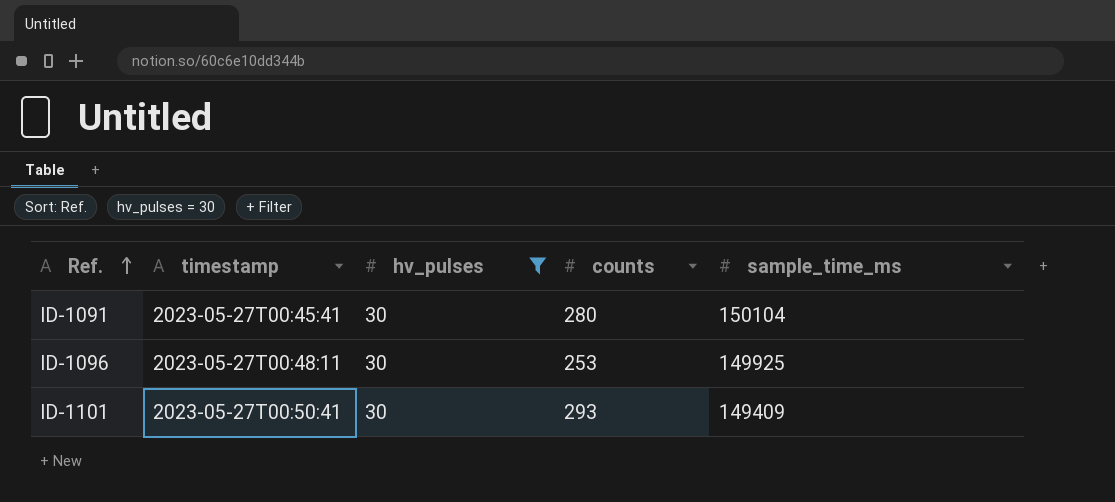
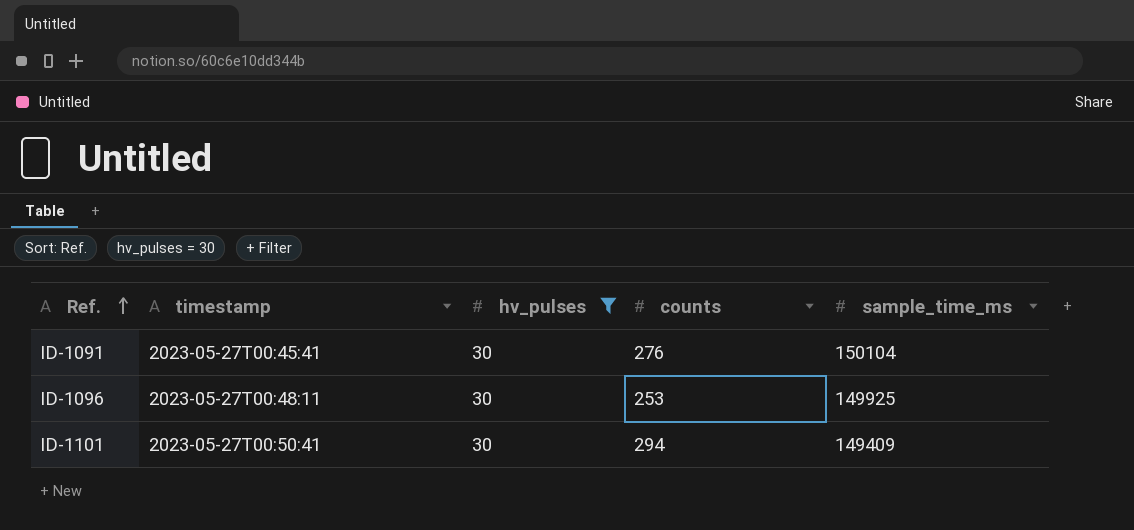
ID-1091 | counts: 280 -> 276
ID-1101 | counts: 293 -> 294

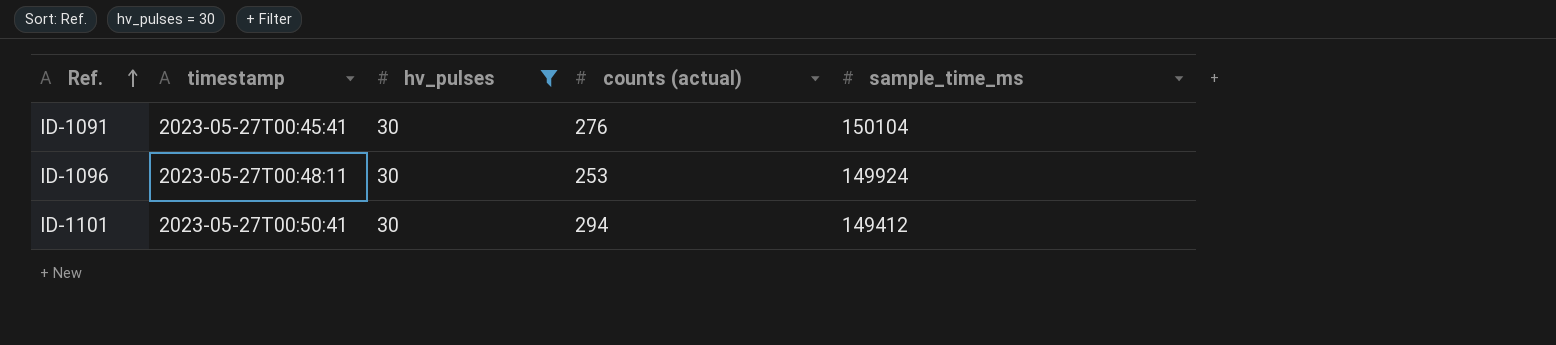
column name: counts -> counts (actual)
ID-1096 | sample_time_ms: 149925 -> 149924
ID-1101 | sample_time_ms: 149409 -> 149412

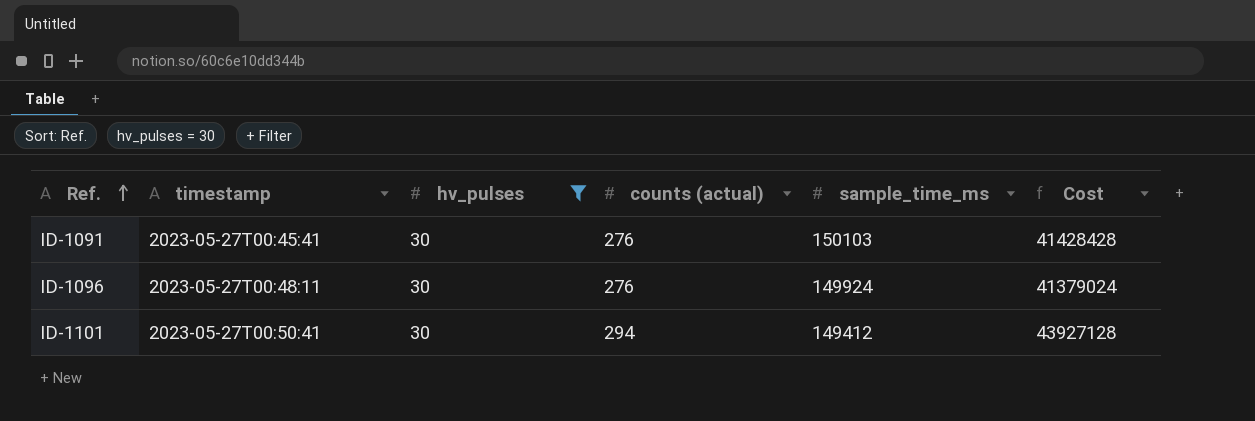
column Cost | formula: none -> [counts (actual)] * [sample_time_ms]
ID-1091 | sample_time_ms: 150104 -> 150103
ID-1096 | counts (actual): 253 -> 276

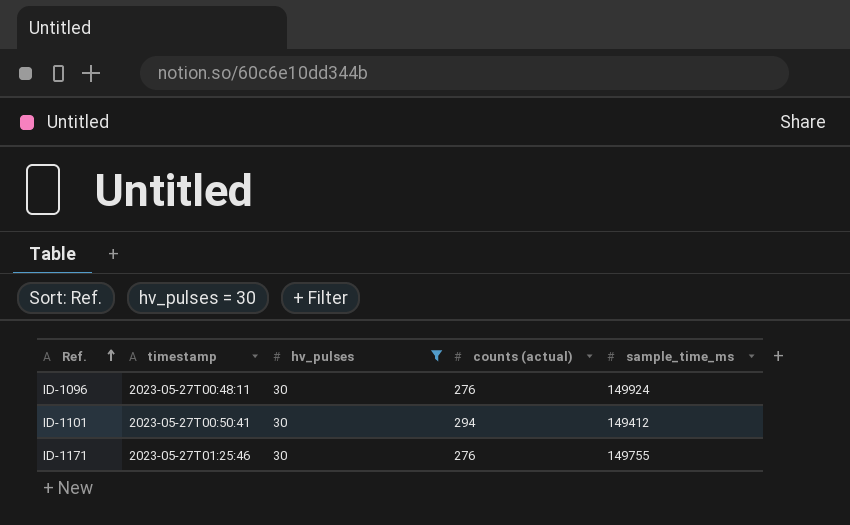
column Cost | formula: [counts (actual)] * [sample_time_ms] -> none
row ID-1091: 2023-05-27T00:45:41 | 30 | 276 | 150103 | 41428428 -> none
row ID-1171: none -> 2023-05-27T01:25:46 | 30 | 276 | 149755

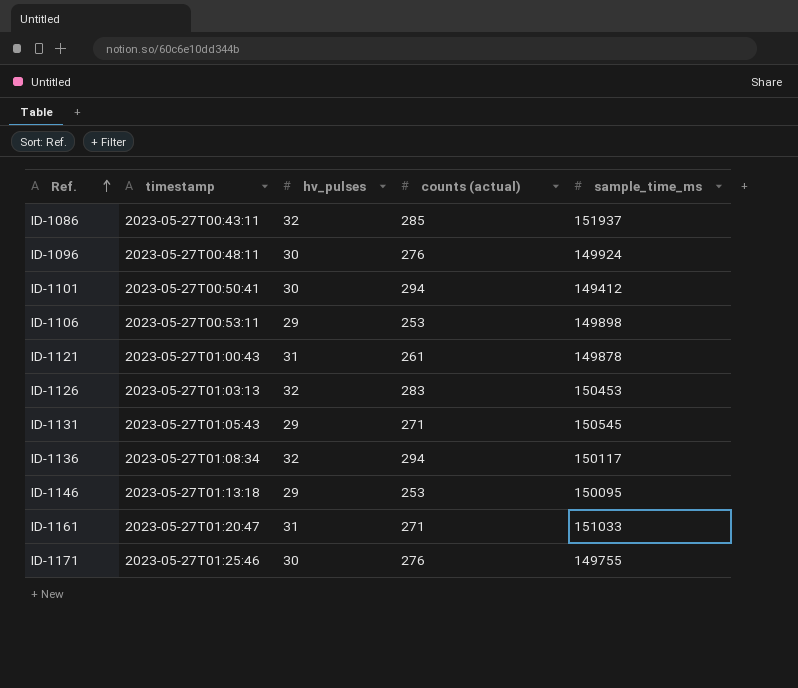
filter: hv_pulses = 30 -> none

